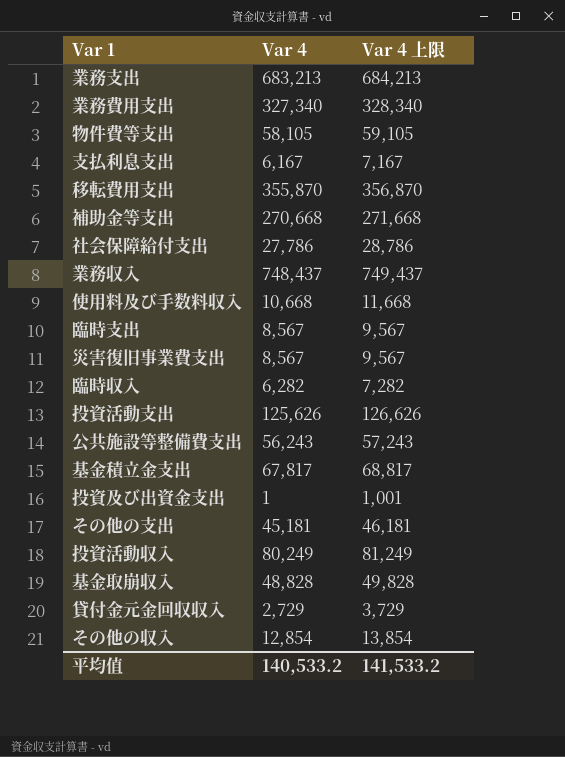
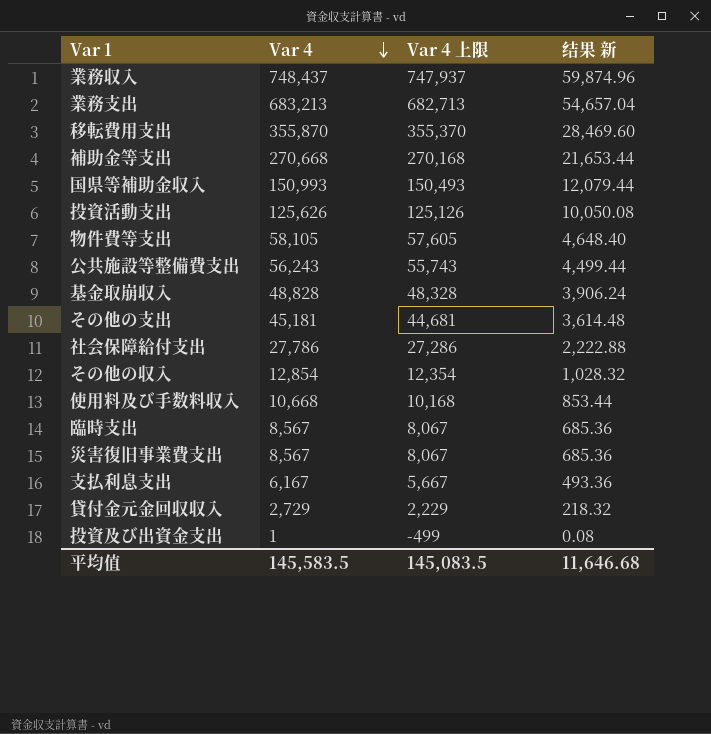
row order: none -> Var 4 descending
column Var 4 上限 | formula: [Var 4] + 1000 -> [Var 4] - 500
column 结果 新 | formula: none -> [Var 4] * 0.08
row 業務費用支出: 327,340 | 328,340 -> none
row 臨時収入: 6,282 | 7,282 -> none
row 基金積立金支出: 67,817 | 68,817 -> none
row 投資活動収入: 80,249 | 81,249 -> none
row 国県等補助金収入: none -> 150,993 | 150,493 | 12,079.44
平均值 | Var 4: 140,533.2 -> 145,583.5
平均值 | Var 4 上限: 141,533.2 -> 145,083.5

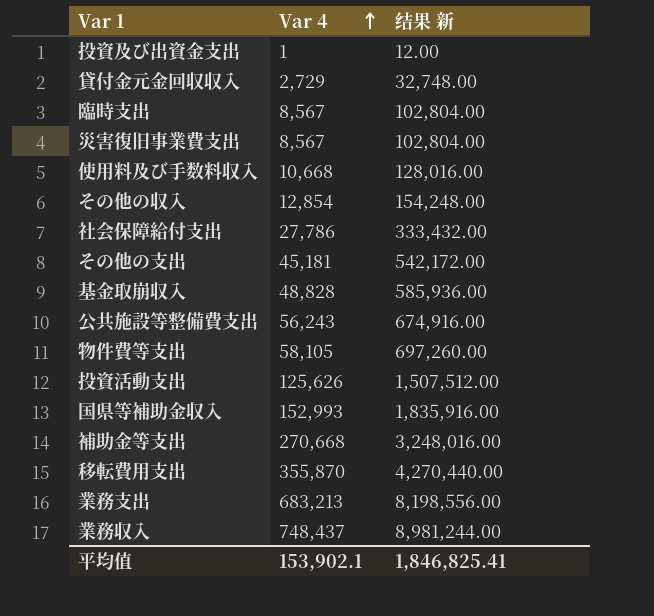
row order: Var 4 descending -> Var 4 ascending
column Var 4 上限 | formula: [Var 4] - 500 -> none
column 结果 新 | formula: [Var 4] * 0.08 -> [Var 4] * 12
row 支払利息支出: 6,167 | 5,667 | 493.36 -> none
国県等補助金収入 | Var 4: 150,993 -> 152,993
平均值 | Var 4: 145,583.5 -> 153,902.1
平均值 | 结果 新: 11,646.68 -> 1,846,825.41

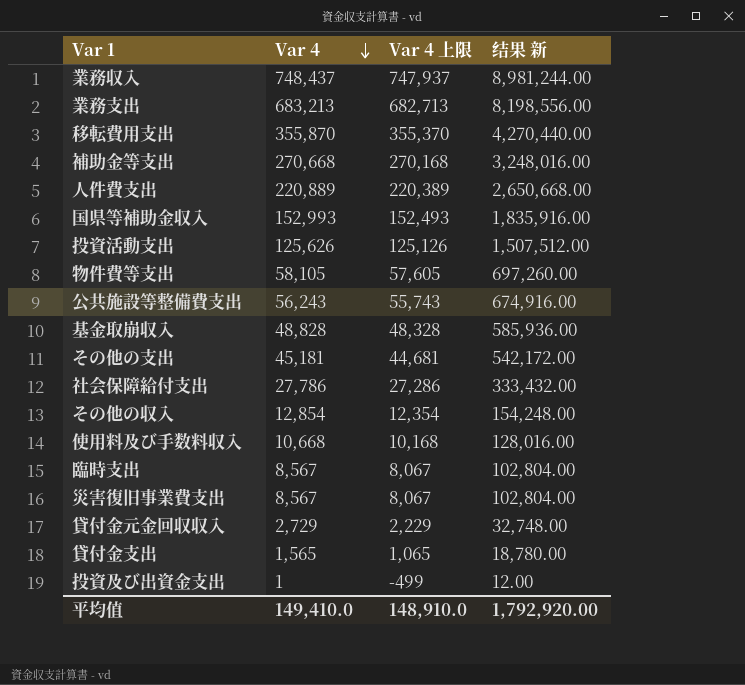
row order: Var 4 ascending -> Var 4 descending
column Var 4 上限 | formula: none -> [Var 4] - 500
row 人件費支出: none -> 220,889 | 220,389 | 2,650,668.00
row 貸付金支出: none -> 1,565 | 1,065 | 18,780.00
平均值 | Var 4: 153,902.1 -> 149,410.0
平均值 | 结果 新: 1,846,825.41 -> 1,792,920.00

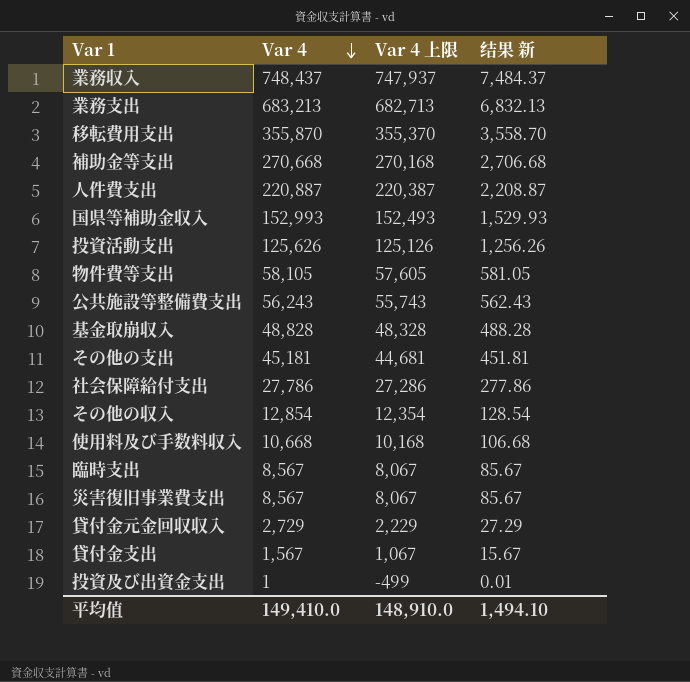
column 结果 新 | formula: [Var 4] * 12 -> [Var 4] * 0.01
人件費支出 | Var 4: 220,889 -> 220,887
人件費支出 | Var 4 上限: 220,389 -> 220,387
貸付金支出 | Var 4: 1,565 -> 1,567
貸付金支出 | Var 4 上限: 1,065 -> 1,067
平均值 | 结果 新: 1,792,920.00 -> 1,494.10

